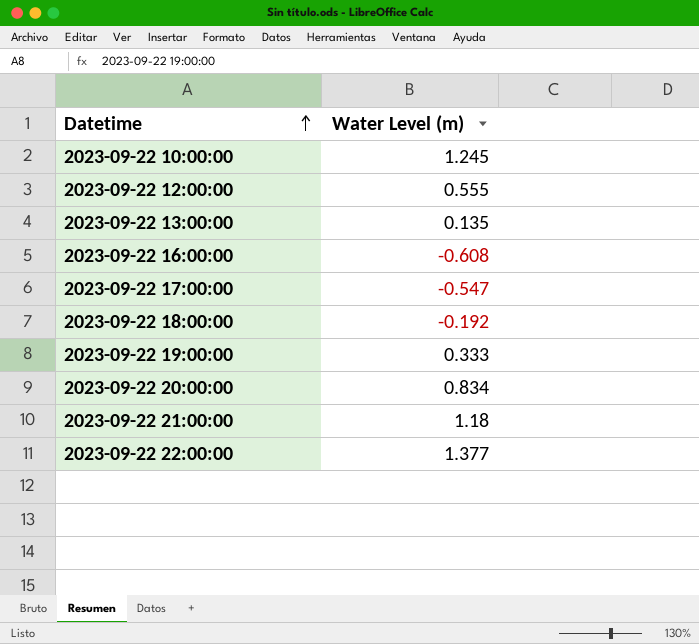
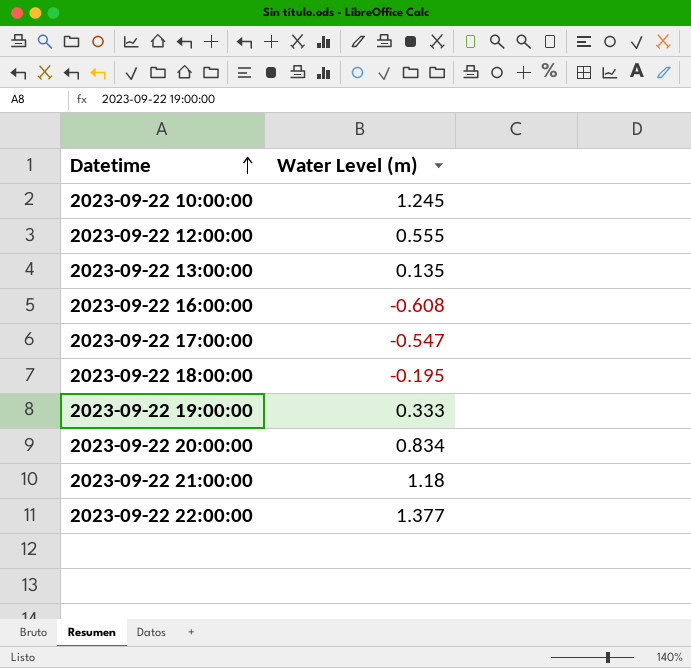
2023-09-22 18:00:00 | Water Level (m): -0.192 -> -0.195

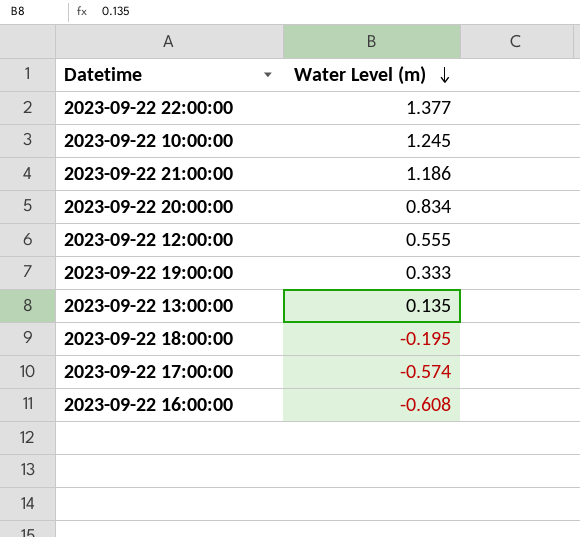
row order: Datetime ascending -> Water Level (m) descending
2023-09-22 21:00:00 | Water Level (m): 1.18 -> 1.186
2023-09-22 17:00:00 | Water Level (m): -0.547 -> -0.574

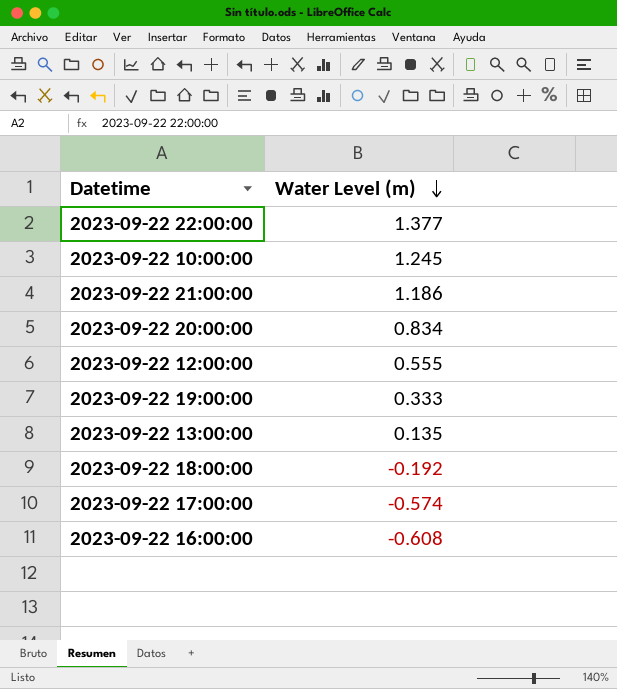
2023-09-22 18:00:00 | Water Level (m): -0.195 -> -0.192

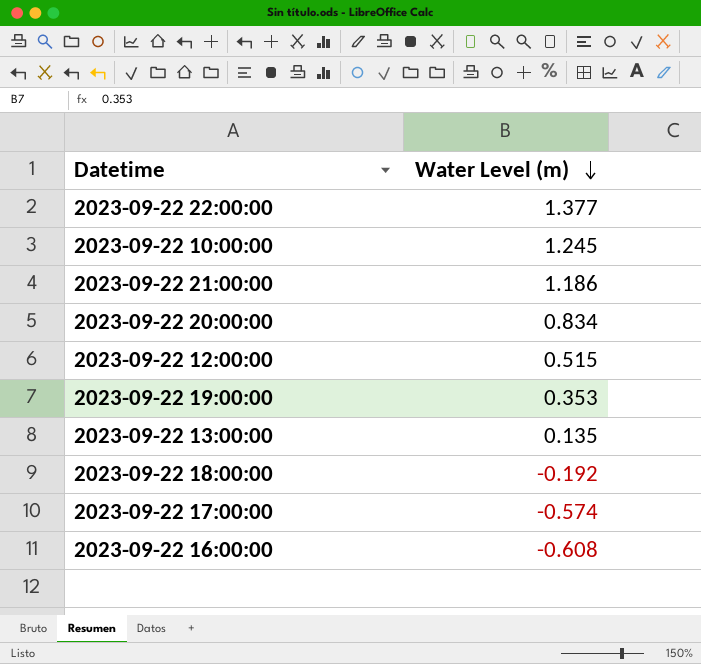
2023-09-22 12:00:00 | Water Level (m): 0.555 -> 0.515
2023-09-22 19:00:00 | Water Level (m): 0.333 -> 0.353

